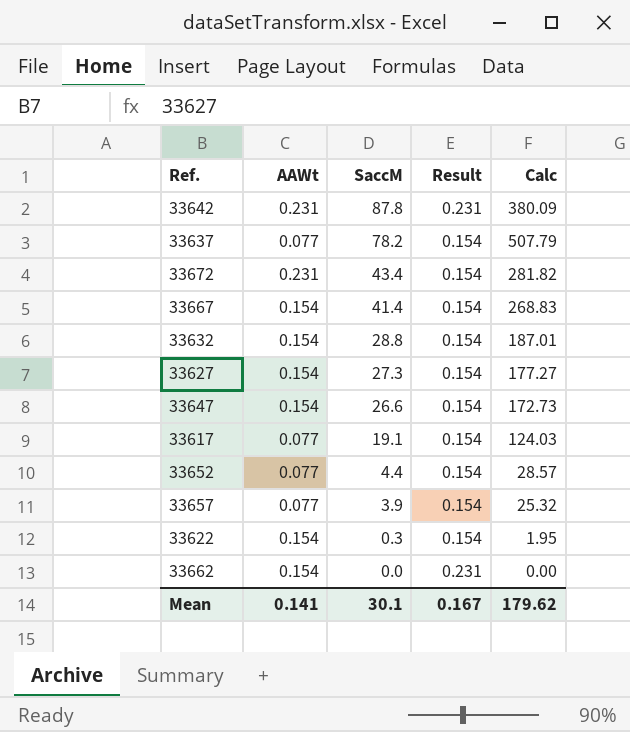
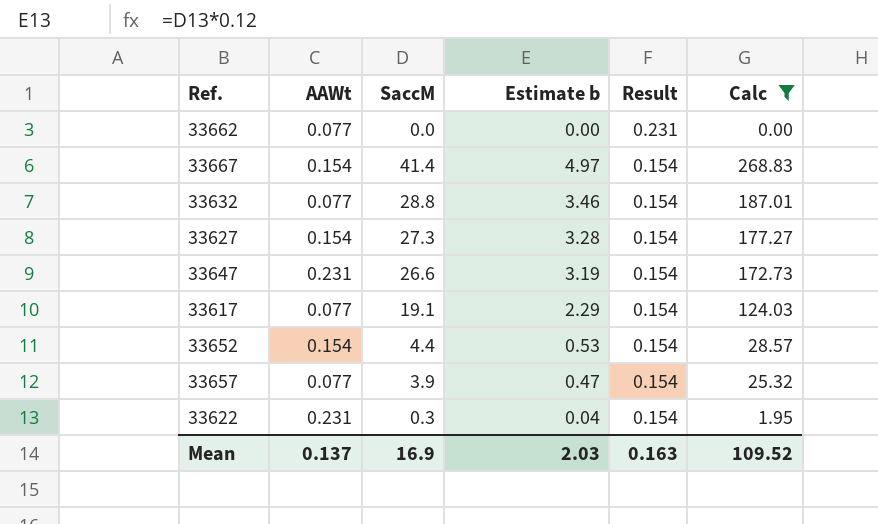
filter: none -> Calc <= 268.83
row order: SaccM descending -> Result descending
column Estimate b | formula: none -> [SaccM] * 0.12
33662 | AAWt: 0.154 -> 0.077
33632 | AAWt: 0.154 -> 0.077
33647 | AAWt: 0.154 -> 0.231
33652 | AAWt: 0.077 -> 0.154
33622 | AAWt: 0.154 -> 0.231
Mean | AAWt: 0.141 -> 0.137
Mean | SaccM: 30.1 -> 16.9
Mean | Result: 0.167 -> 0.163
Mean | Calc: 179.62 -> 109.52

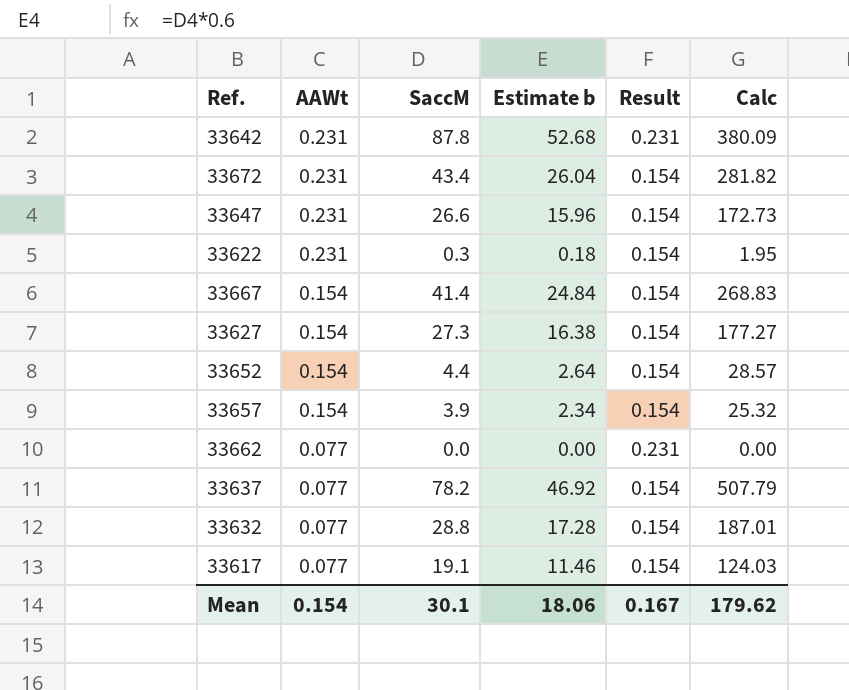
filter: Calc <= 268.83 -> none
row order: Result descending -> AAWt descending
column Estimate b | formula: [SaccM] * 0.12 -> [SaccM] * 0.6
33657 | AAWt: 0.077 -> 0.154
Mean | AAWt: 0.137 -> 0.154
Mean | SaccM: 16.9 -> 30.1
Mean | Estimate b: 2.03 -> 18.06
Mean | Result: 0.163 -> 0.167
Mean | Calc: 109.52 -> 179.62

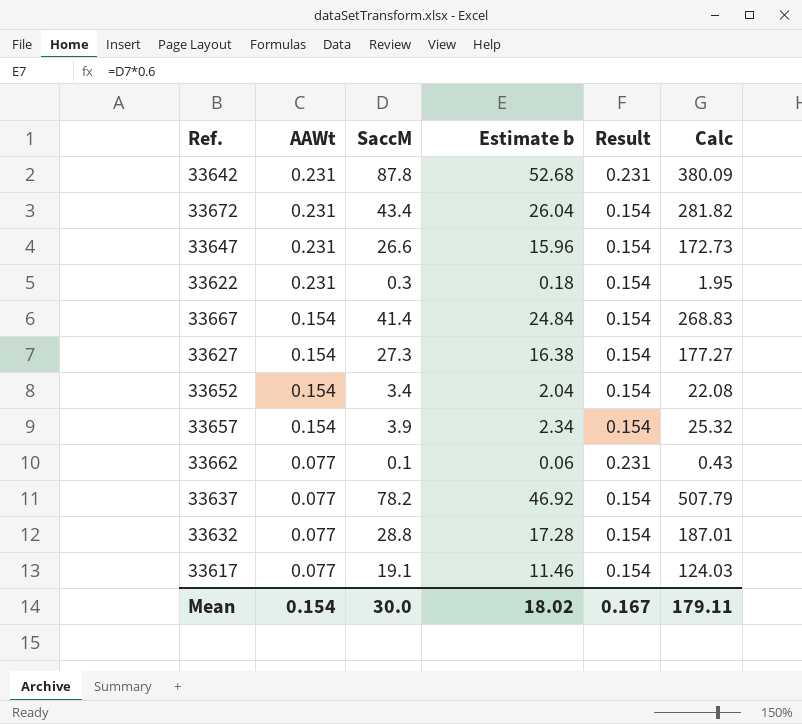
33652 | SaccM: 4.4 -> 3.4
33652 | Estimate b: 2.64 -> 2.04
33652 | Calc: 28.57 -> 22.08
33662 | SaccM: 0.0 -> 0.1
33662 | Estimate b: 0.00 -> 0.06
33662 | Calc: 0.00 -> 0.43
Mean | SaccM: 30.1 -> 30.0
Mean | Estimate b: 18.06 -> 18.02
Mean | Calc: 179.62 -> 179.11

